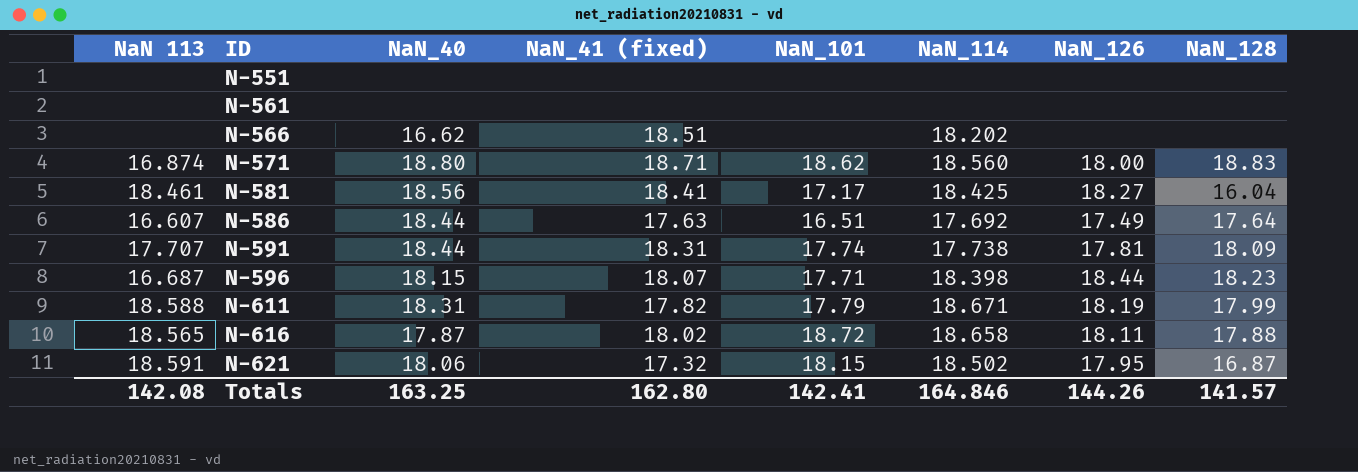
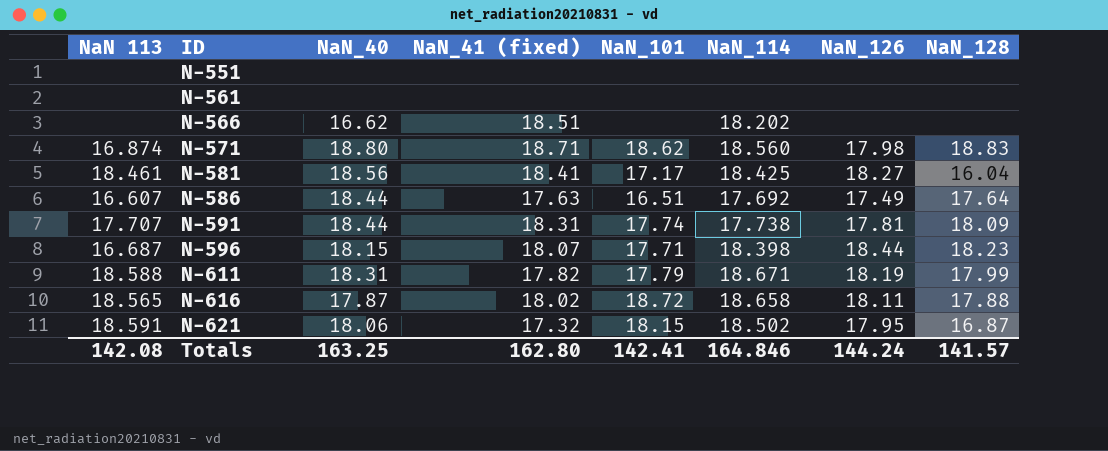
N-571 | NaN_126: 18.00 -> 17.98
Totals | NaN_126: 144.26 -> 144.24

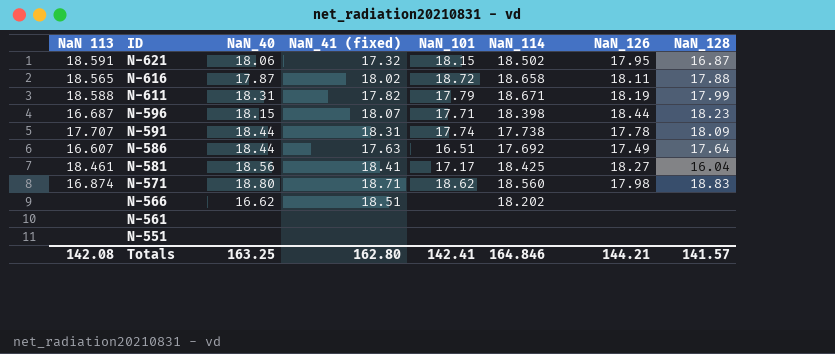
row order: ID ascending -> ID descending
N-591 | NaN_126: 17.81 -> 17.78
Totals | NaN_126: 144.24 -> 144.21

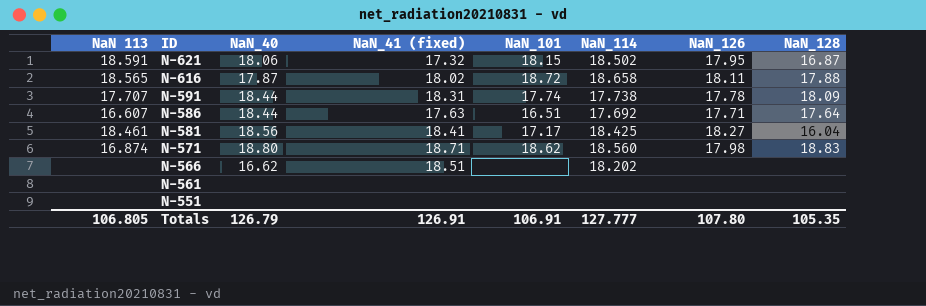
row N-611: 18.588 | 18.31 | 17.82 | 17.79 | 18.671 | 18.19 | 17.99 -> none
row N-596: 16.687 | 18.15 | 18.07 | 17.71 | 18.398 | 18.44 | 18.23 -> none
N-586 | NaN_126: 17.49 -> 17.71
Totals | NaN 113: 142.08 -> 106.805
Totals | NaN_40: 163.25 -> 126.79
Totals | NaN_41 (fixed): 162.80 -> 126.91
Totals | NaN_101: 142.41 -> 106.91
Totals | NaN_114: 164.846 -> 127.777
Totals | NaN_126: 144.21 -> 107.80
Totals | NaN_128: 141.57 -> 105.35

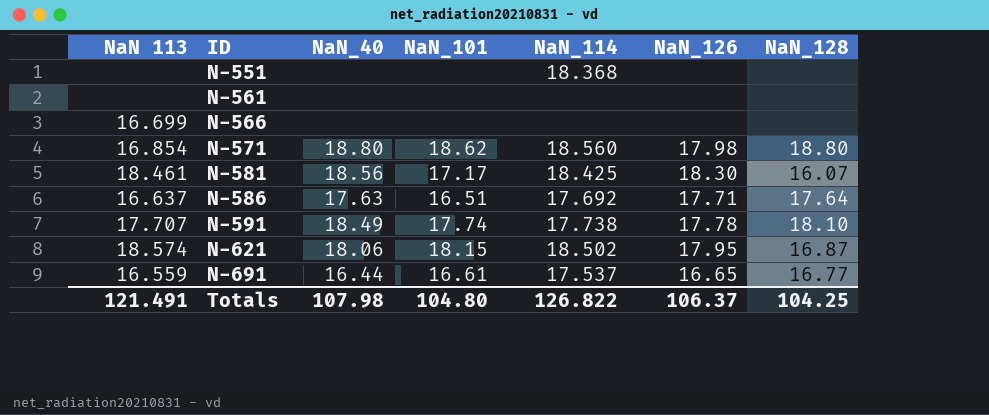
row order: ID descending -> ID ascending
column NaN_41 (fixed) | position: 4 -> none
row N-616: 18.565 | 17.87 | 18.02 | 18.72 | 18.658 | 18.11 | 17.88 -> none
N-551 | NaN_114: none -> 18.368
N-566 | NaN 113: none -> 16.699
N-566 | NaN_40: 16.62 -> none
N-566 | NaN_114: 18.202 -> none
N-571 | NaN 113: 16.874 -> 16.854
N-571 | NaN_128: 18.83 -> 18.80
N-581 | NaN_126: 18.27 -> 18.30
N-581 | NaN_128: 16.04 -> 16.07
N-586 | NaN 113: 16.607 -> 16.637
N-586 | NaN_40: 18.44 -> 17.63
N-591 | NaN_40: 18.44 -> 18.49
N-591 | NaN_128: 18.09 -> 18.10
N-621 | NaN 113: 18.591 -> 18.574
row N-691: none -> 16.559 | 16.44 | 16.61 | 17.537 | 16.65 | 16.77
Totals | NaN 113: 106.805 -> 121.491
Totals | NaN_40: 126.79 -> 107.98
Totals | NaN_101: 106.91 -> 104.80
Totals | NaN_114: 127.777 -> 126.822
Totals | NaN_126: 107.80 -> 106.37
Totals | NaN_128: 105.35 -> 104.25

